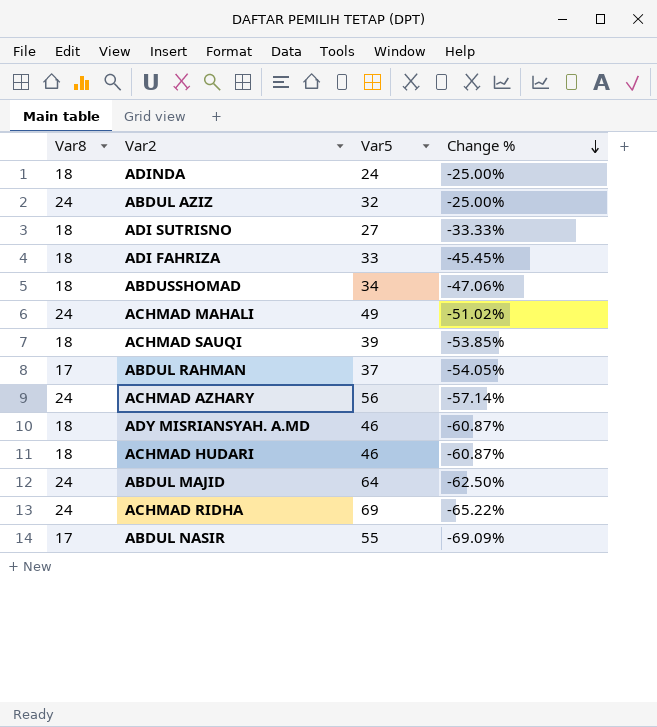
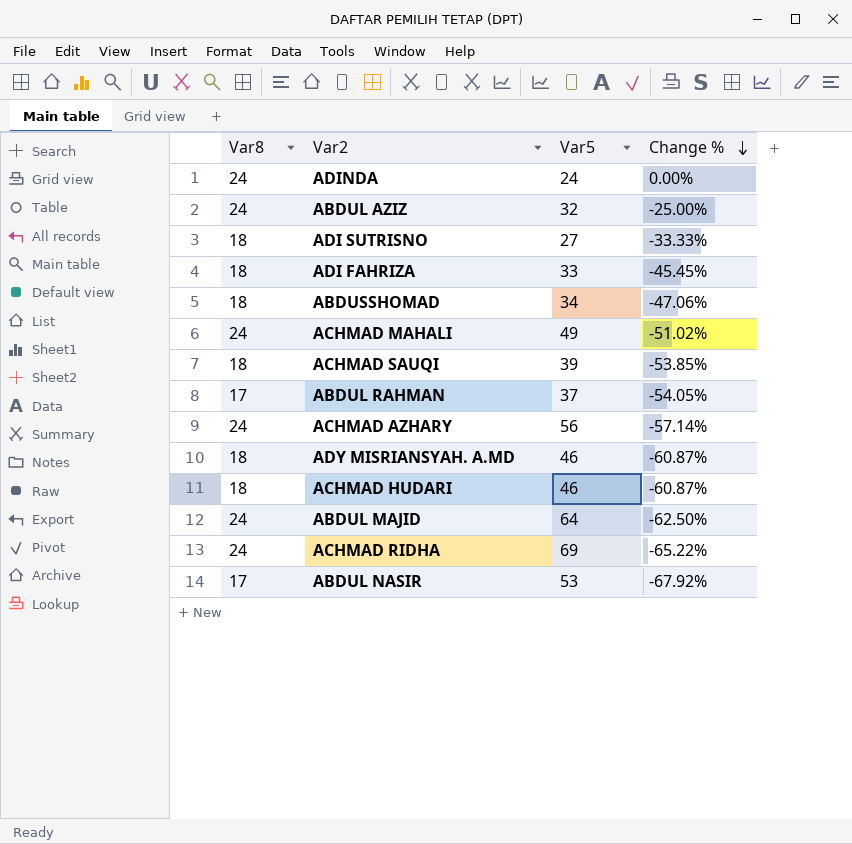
ADINDA | Var8: 18 -> 24
ADINDA | Change %: -25.00% -> 0.00%
ABDUL NASIR | Var5: 55 -> 53
ABDUL NASIR | Change %: -69.09% -> -67.92%

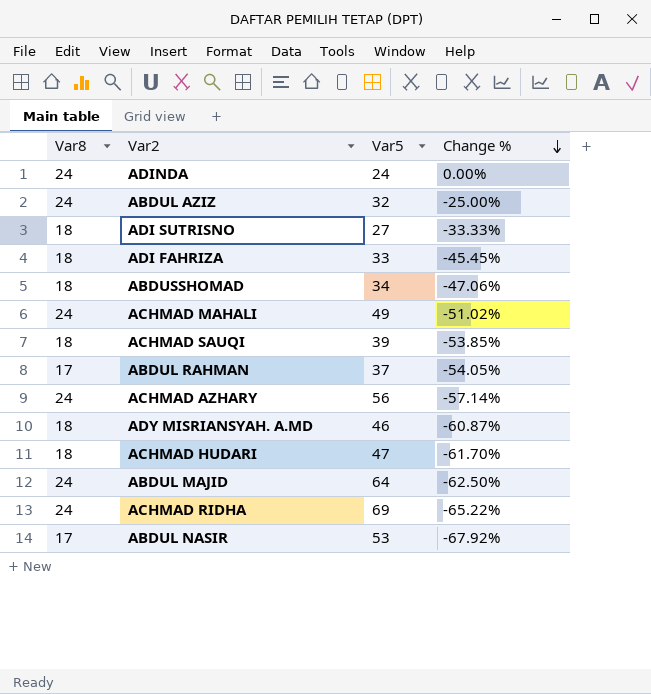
ACHMAD HUDARI | Var5: 46 -> 47
ACHMAD HUDARI | Change %: -60.87% -> -61.70%

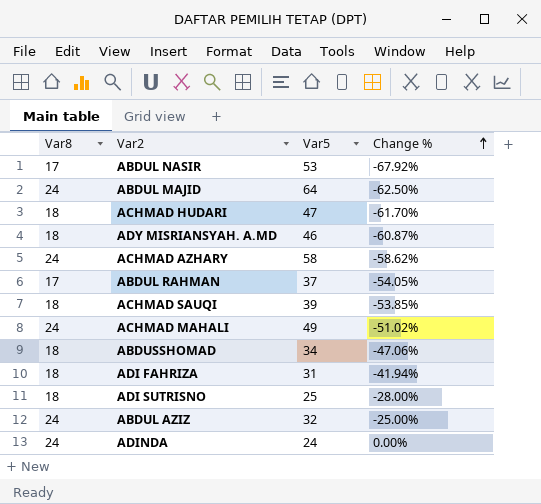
row order: Change % descending -> Change % ascending
row ACHMAD RIDHA: 24 | 69 | -65.22% -> none
ACHMAD AZHARY | Var5: 56 -> 58
ACHMAD AZHARY | Change %: -57.14% -> -58.62%
ADI FAHRIZA | Var5: 33 -> 31
ADI FAHRIZA | Change %: -45.45% -> -41.94%
ADI SUTRISNO | Var5: 27 -> 25
ADI SUTRISNO | Change %: -33.33% -> -28.00%

